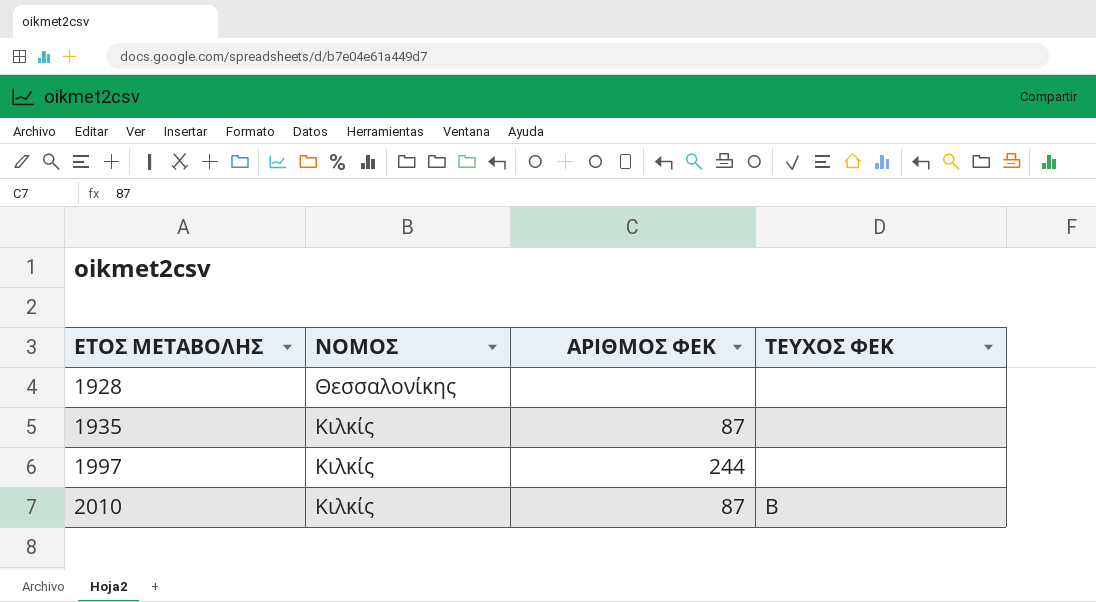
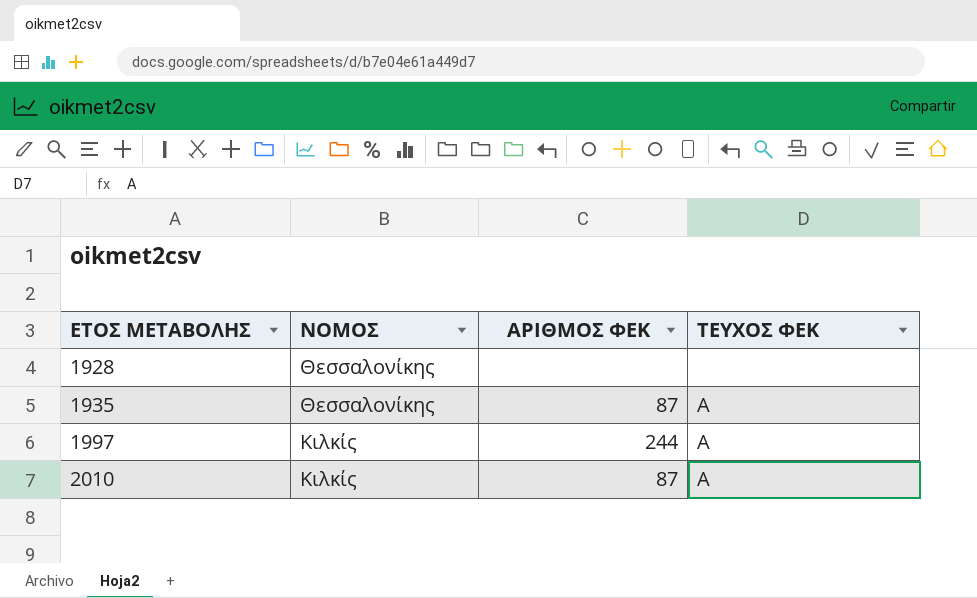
1935 | ΝΟΜΟΣ: Κιλκίς -> Θεσσαλονίκης
1935 | ΤΕΥΧΟΣ ΦΕΚ: none -> Α
1997 | ΤΕΥΧΟΣ ΦΕΚ: none -> Α
2010 | ΤΕΥΧΟΣ ΦΕΚ: Β -> Α

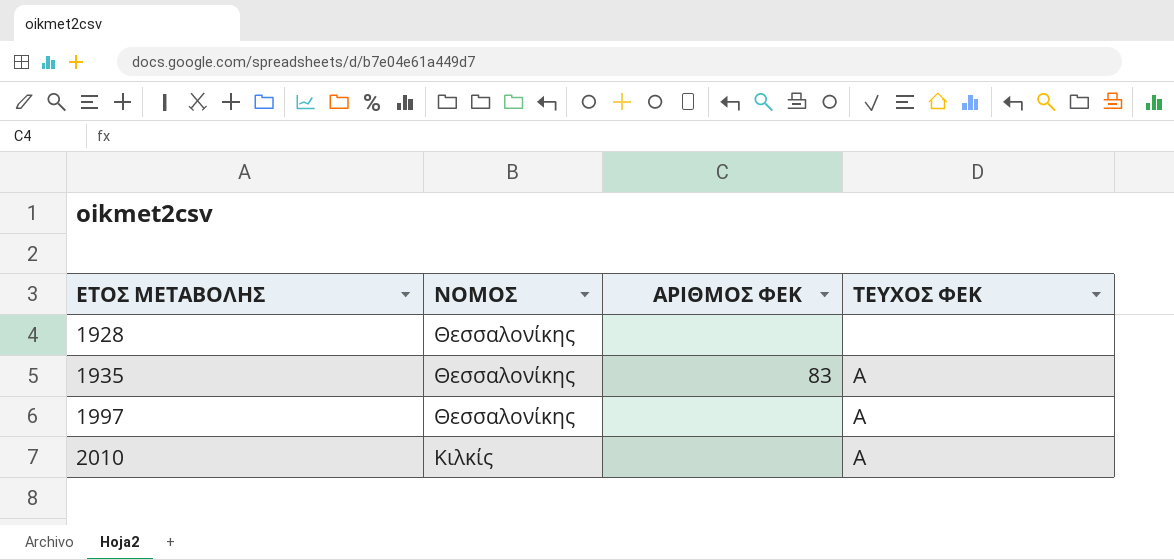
1935 | ΑΡΙΘΜΟΣ ΦΕΚ: 87 -> 83
1997 | ΝΟΜΟΣ: Κιλκίς -> Θεσσαλονίκης
1997 | ΑΡΙΘΜΟΣ ΦΕΚ: 244 -> none
2010 | ΑΡΙΘΜΟΣ ΦΕΚ: 87 -> none

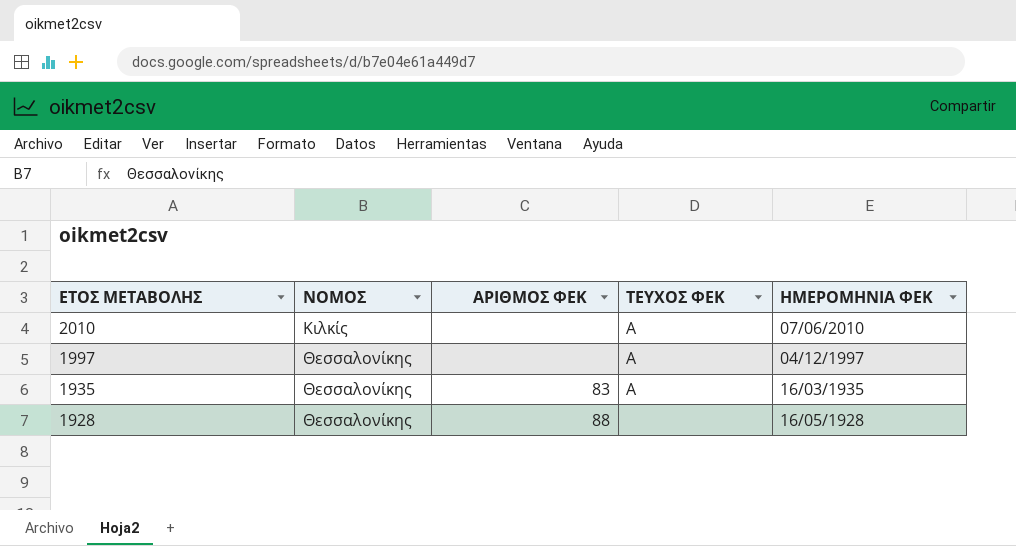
row order: ΕΤΟΣ ΜΕΤΑΒΟΛΗΣ ascending -> ΕΤΟΣ ΜΕΤΑΒΟΛΗΣ descending
column ΗΜΕΡΟΜΗΝΙΑ ΦΕΚ | position: none -> 5
1928 | ΑΡΙΘΜΟΣ ΦΕΚ: none -> 88

